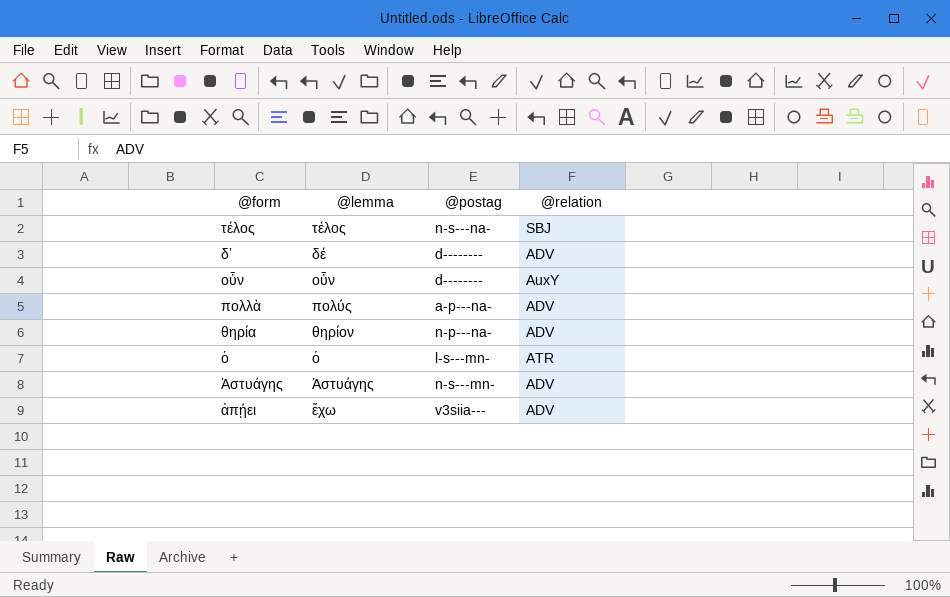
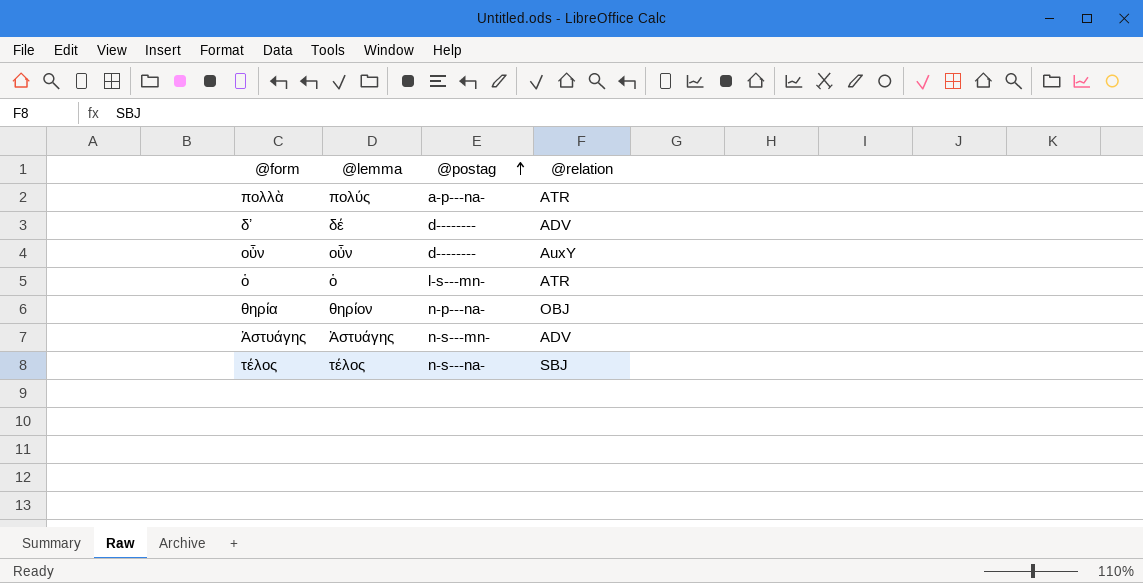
row order: none -> @postag ascending
row ἀπῄει: ἔχω | v3siia--- | ADV -> none
πολλὰ | @relation: ADV -> ATR
θηρία | @relation: ADV -> OBJ

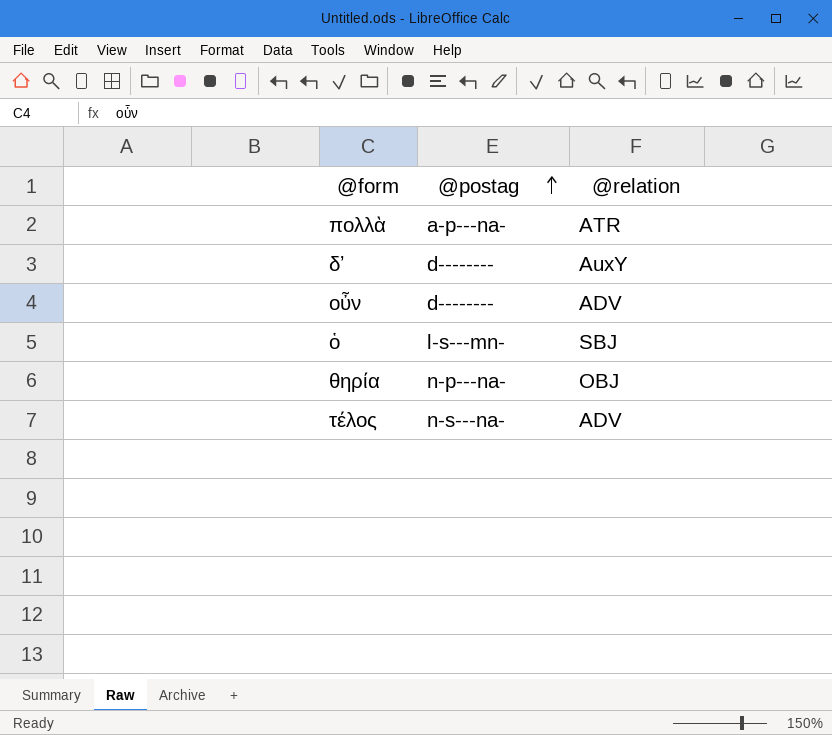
column @lemma | position: 2 -> none
row Ἀστυάγης: Ἀστυάγης | n-s---mn- | ADV -> none
δʼ | @relation: ADV -> AuxY
οὖν | @relation: AuxY -> ADV
ὁ | @relation: ATR -> SBJ
τέλος | @relation: SBJ -> ADV

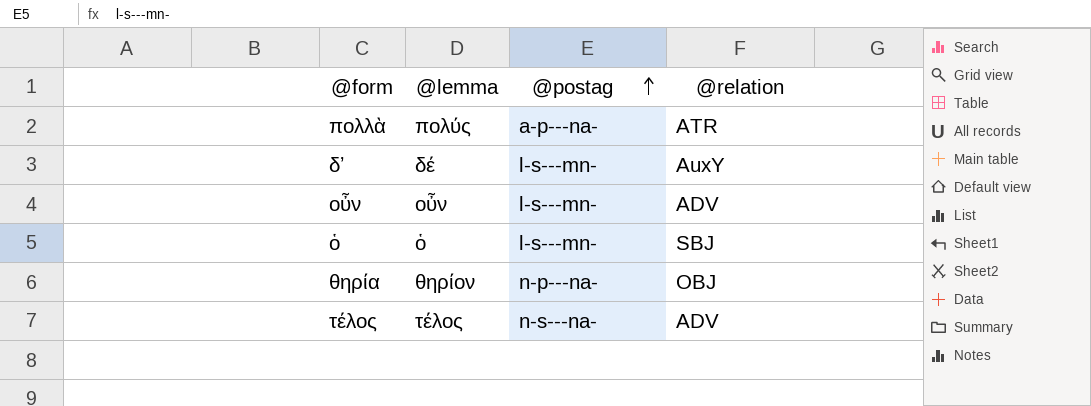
column @lemma | position: none -> 2
δʼ | @postag: d-------- -> l-s---mn-
οὖν | @postag: d-------- -> l-s---mn-

